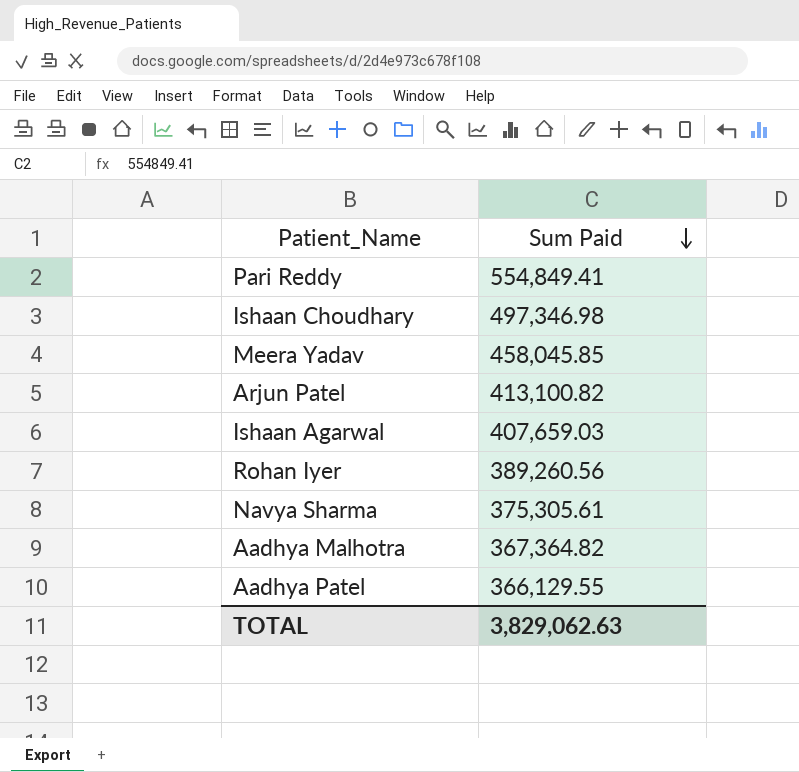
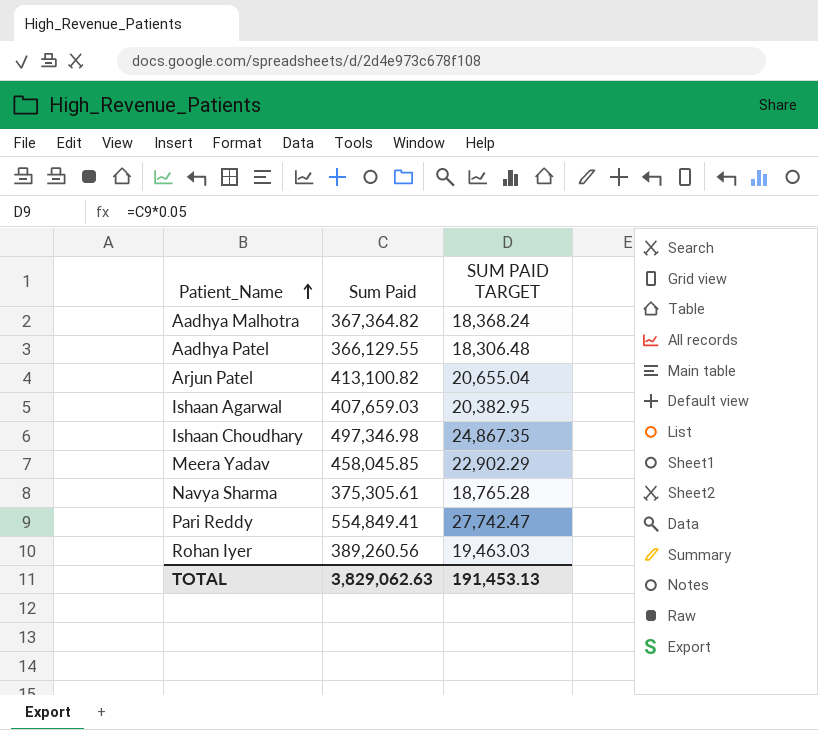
row order: Sum Paid descending -> Patient_Name ascending
column SUM PAID TARGET | formula: none -> [Sum Paid] * 0.05

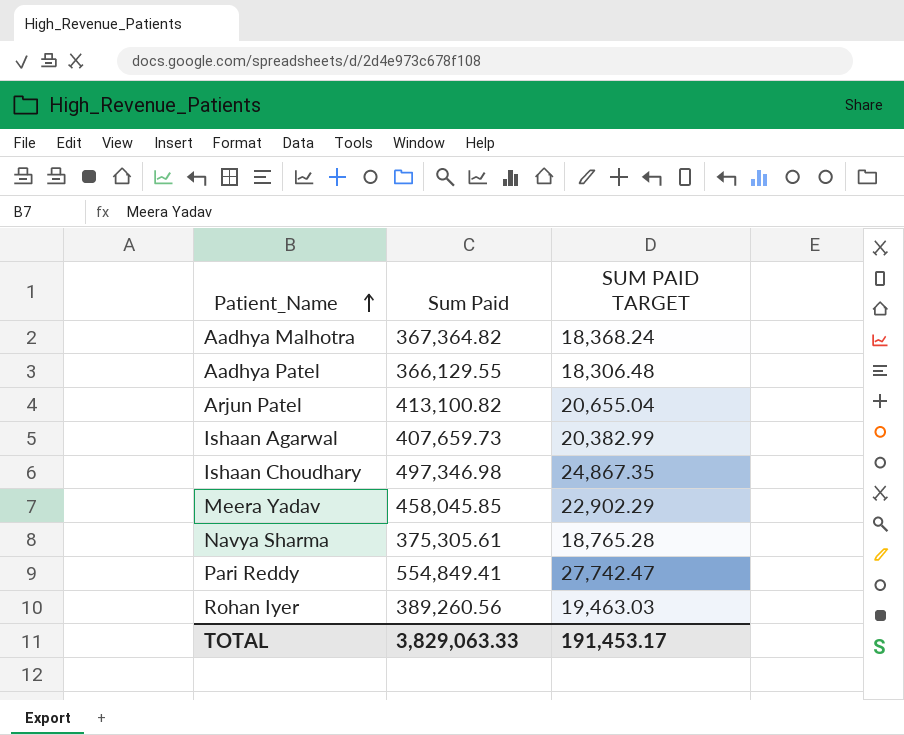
Ishaan Agarwal | Sum Paid: 407,659.03 -> 407,659.73
Ishaan Agarwal | SUM PAID TARGET: 20,382.95 -> 20,382.99
TOTAL | Sum Paid: 3,829,062.63 -> 3,829,063.33
TOTAL | SUM PAID TARGET: 191,453.13 -> 191,453.17

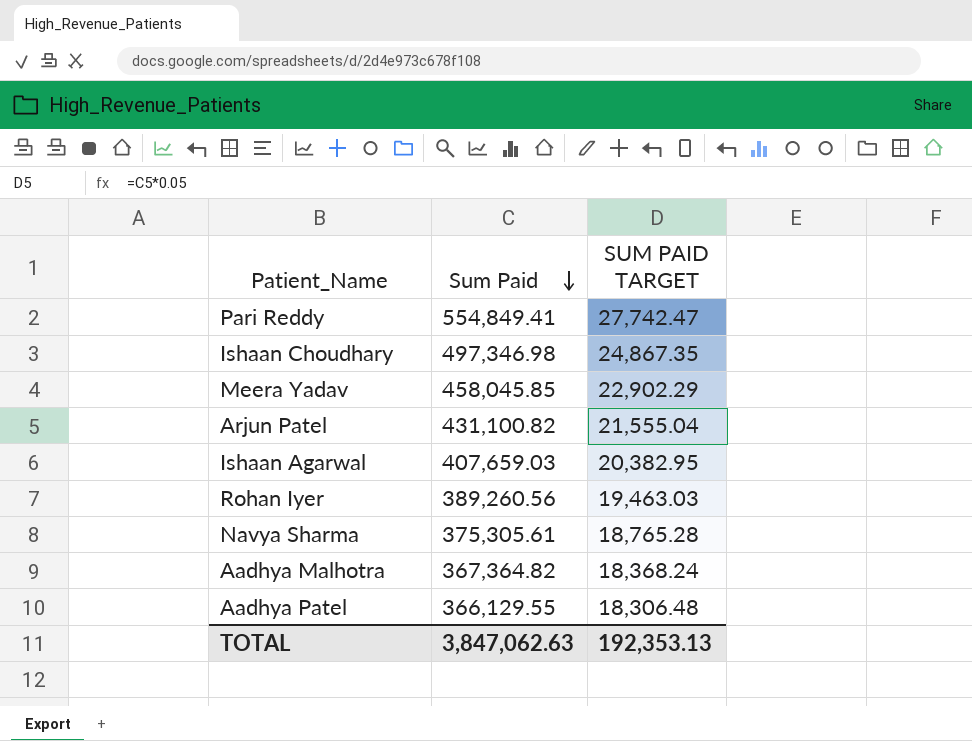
row order: Patient_Name ascending -> Sum Paid descending
Arjun Patel | Sum Paid: 413,100.82 -> 431,100.82
Arjun Patel | SUM PAID TARGET: 20,655.04 -> 21,555.04
Ishaan Agarwal | Sum Paid: 407,659.73 -> 407,659.03
Ishaan Agarwal | SUM PAID TARGET: 20,382.99 -> 20,382.95
TOTAL | Sum Paid: 3,829,063.33 -> 3,847,062.63
TOTAL | SUM PAID TARGET: 191,453.17 -> 192,353.13

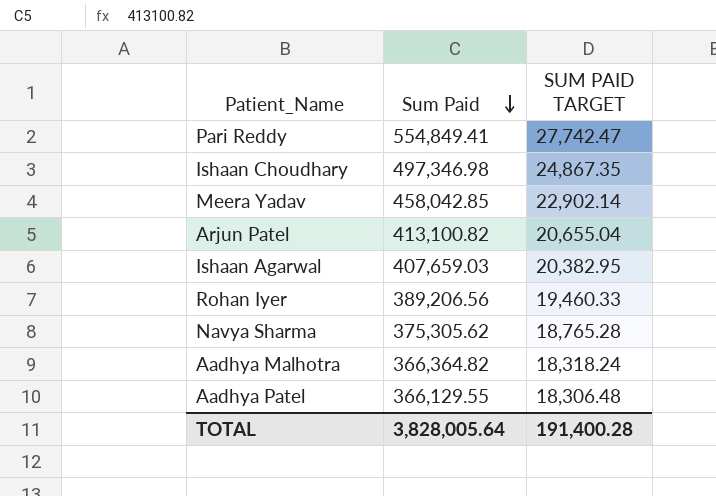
Meera Yadav | Sum Paid: 458,045.85 -> 458,042.85
Meera Yadav | SUM PAID TARGET: 22,902.29 -> 22,902.14
Arjun Patel | Sum Paid: 431,100.82 -> 413,100.82
Arjun Patel | SUM PAID TARGET: 21,555.04 -> 20,655.04
Rohan Iyer | Sum Paid: 389,260.56 -> 389,206.56
Rohan Iyer | SUM PAID TARGET: 19,463.03 -> 19,460.33
Navya Sharma | Sum Paid: 375,305.61 -> 375,305.62
Aadhya Malhotra | Sum Paid: 367,364.82 -> 366,364.82
Aadhya Malhotra | SUM PAID TARGET: 18,368.24 -> 18,318.24
TOTAL | Sum Paid: 3,847,062.63 -> 3,828,005.64
TOTAL | SUM PAID TARGET: 192,353.13 -> 191,400.28

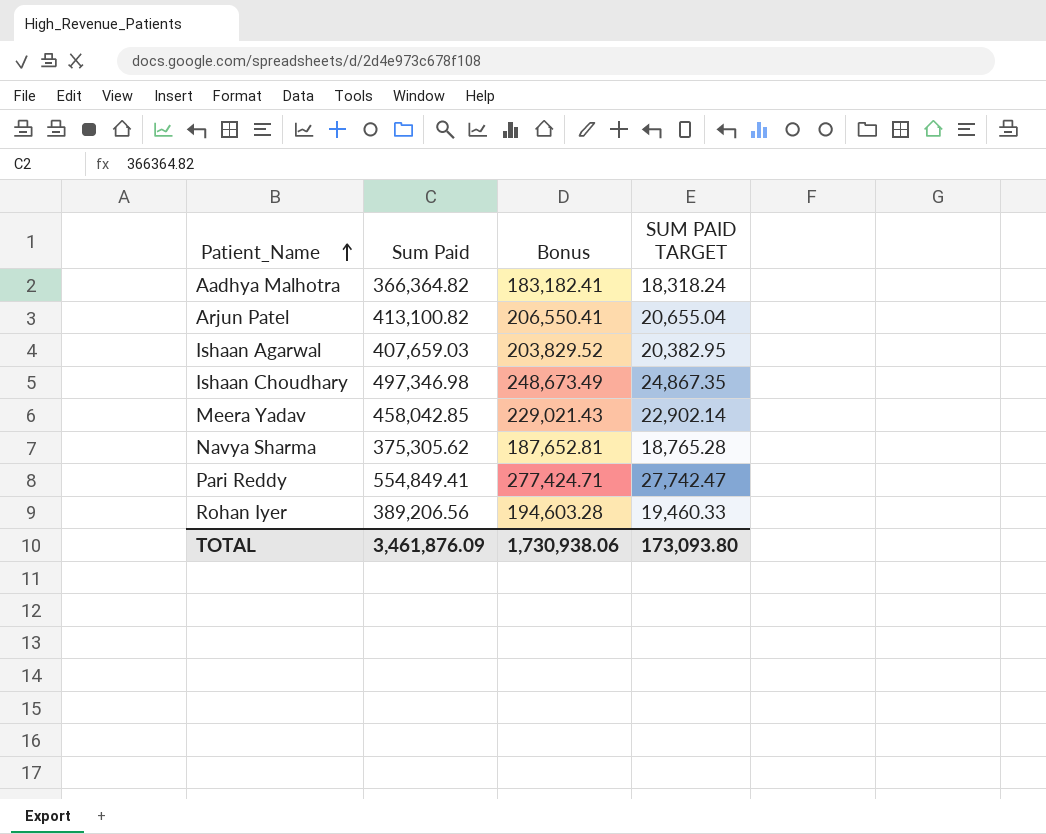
row order: Sum Paid descending -> Patient_Name ascending
column Bonus | formula: none -> [Sum Paid] * 0.5
row Aadhya Patel: 366,129.55 | 18,306.48 -> none
TOTAL | Sum Paid: 3,828,005.64 -> 3,461,876.09
TOTAL | SUM PAID TARGET: 191,400.28 -> 173,093.80

